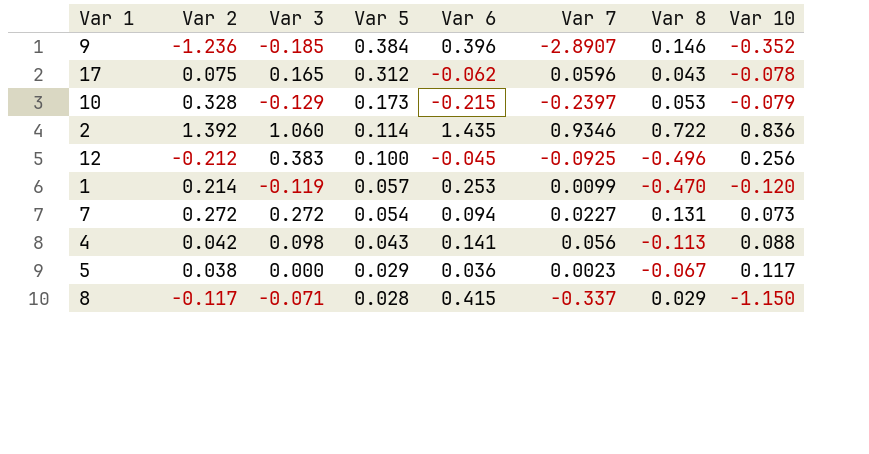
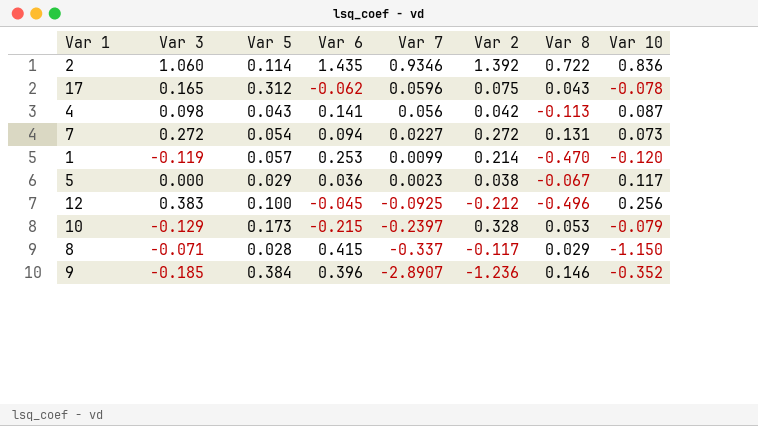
row order: Var 5 descending -> Var 7 descending
column Var 2 | position: 2 -> 6
4 | Var 10: 0.088 -> 0.087

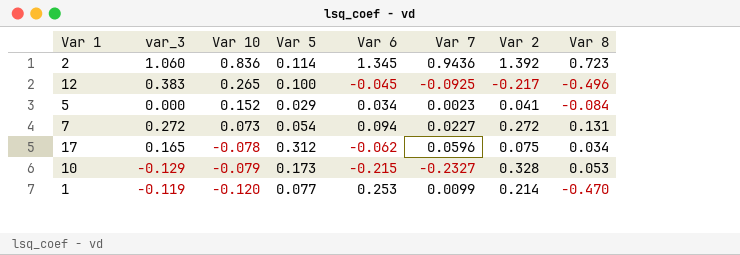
row order: Var 7 descending -> Var 10 descending
column name: Var 3 -> var_3
column Var 10 | position: 8 -> 3
row 4: 0.098 | 0.043 | 0.141 | 0.056 | 0.042 | -0.113 | 0.087 -> none
row 8: -0.071 | 0.028 | 0.415 | -0.337 | -0.117 | 0.029 | -1.150 -> none
row 9: -0.185 | 0.384 | 0.396 | -2.8907 | -1.236 | 0.146 | -0.352 -> none
2 | Var 6: 1.435 -> 1.345
2 | Var 7: 0.9346 -> 0.9436
2 | Var 8: 0.722 -> 0.723
12 | Var 10: 0.256 -> 0.265
12 | Var 2: -0.212 -> -0.217
5 | Var 10: 0.117 -> 0.152
5 | Var 6: 0.036 -> 0.034
5 | Var 2: 0.038 -> 0.041
5 | Var 8: -0.067 -> -0.084
17 | Var 8: 0.043 -> 0.034
10 | Var 7: -0.2397 -> -0.2327
1 | Var 5: 0.057 -> 0.077

